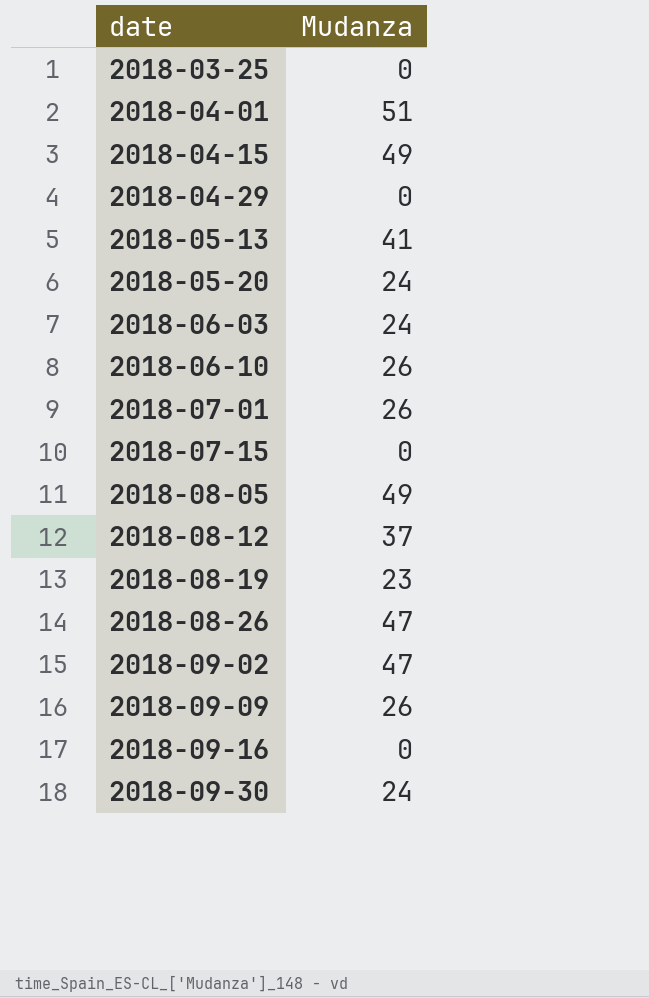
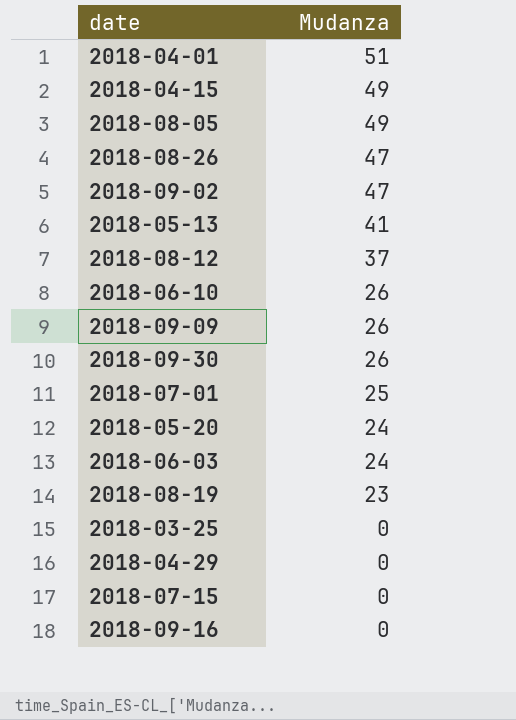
row order: date ascending -> Mudanza descending
2018-09-30 | Mudanza: 24 -> 26
2018-07-01 | Mudanza: 26 -> 25

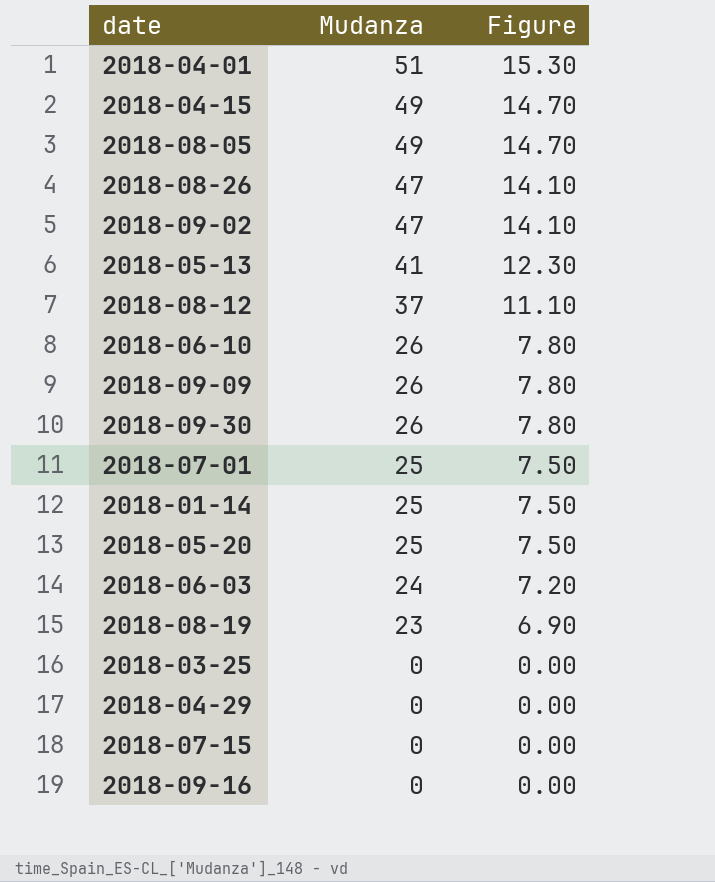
column Figure | formula: none -> [Mudanza] * 0.3
row 2018-01-14: none -> 25 | 7.50
2018-05-20 | Mudanza: 24 -> 25

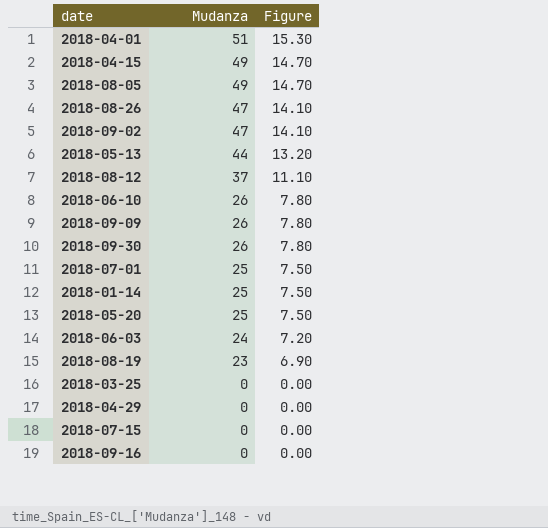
2018-05-13 | Mudanza: 41 -> 44
2018-05-13 | Figure: 12.30 -> 13.20

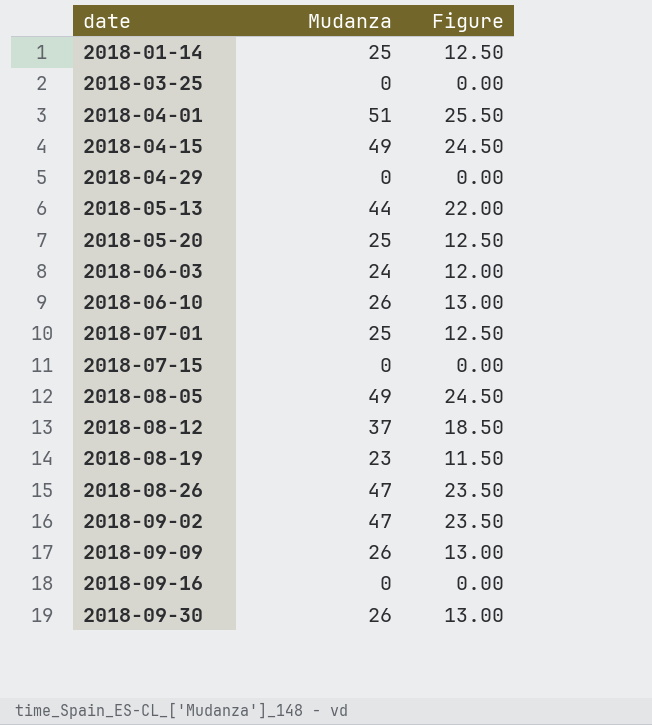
row order: Mudanza descending -> date ascending
column Figure | formula: [Mudanza] * 0.3 -> [Mudanza] * 0.5

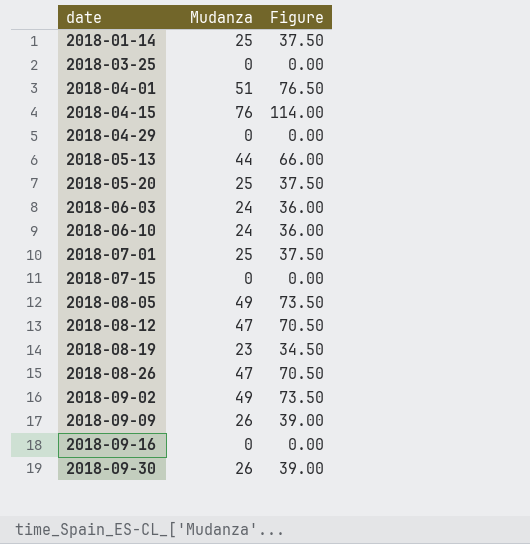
column Figure | formula: [Mudanza] * 0.5 -> [Mudanza] * 1.5
2018-04-15 | Mudanza: 49 -> 76
2018-06-10 | Mudanza: 26 -> 24
2018-08-12 | Mudanza: 37 -> 47
2018-09-02 | Mudanza: 47 -> 49

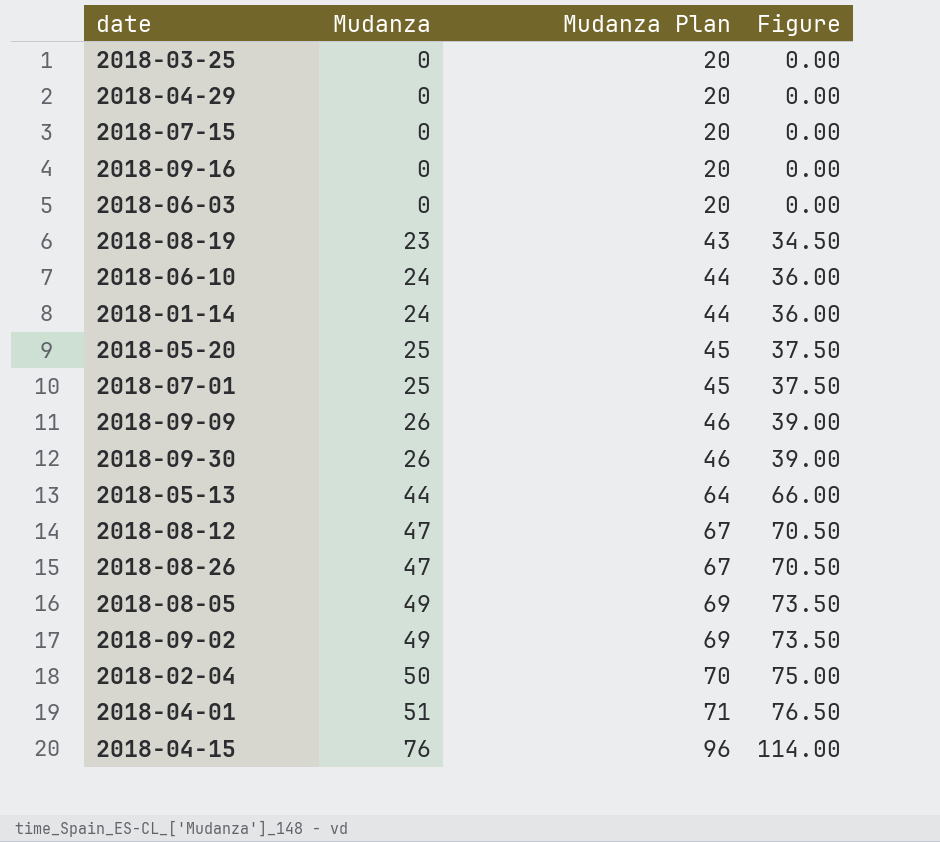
row order: date ascending -> Mudanza ascending
column Mudanza Plan | formula: none -> [Mudanza] + 20
2018-06-03 | Mudanza: 24 -> 0
2018-06-03 | Figure: 36.00 -> 0.00
2018-01-14 | Mudanza: 25 -> 24
2018-01-14 | Figure: 37.50 -> 36.00
row 2018-02-04: none -> 50 | 70 | 75.00

